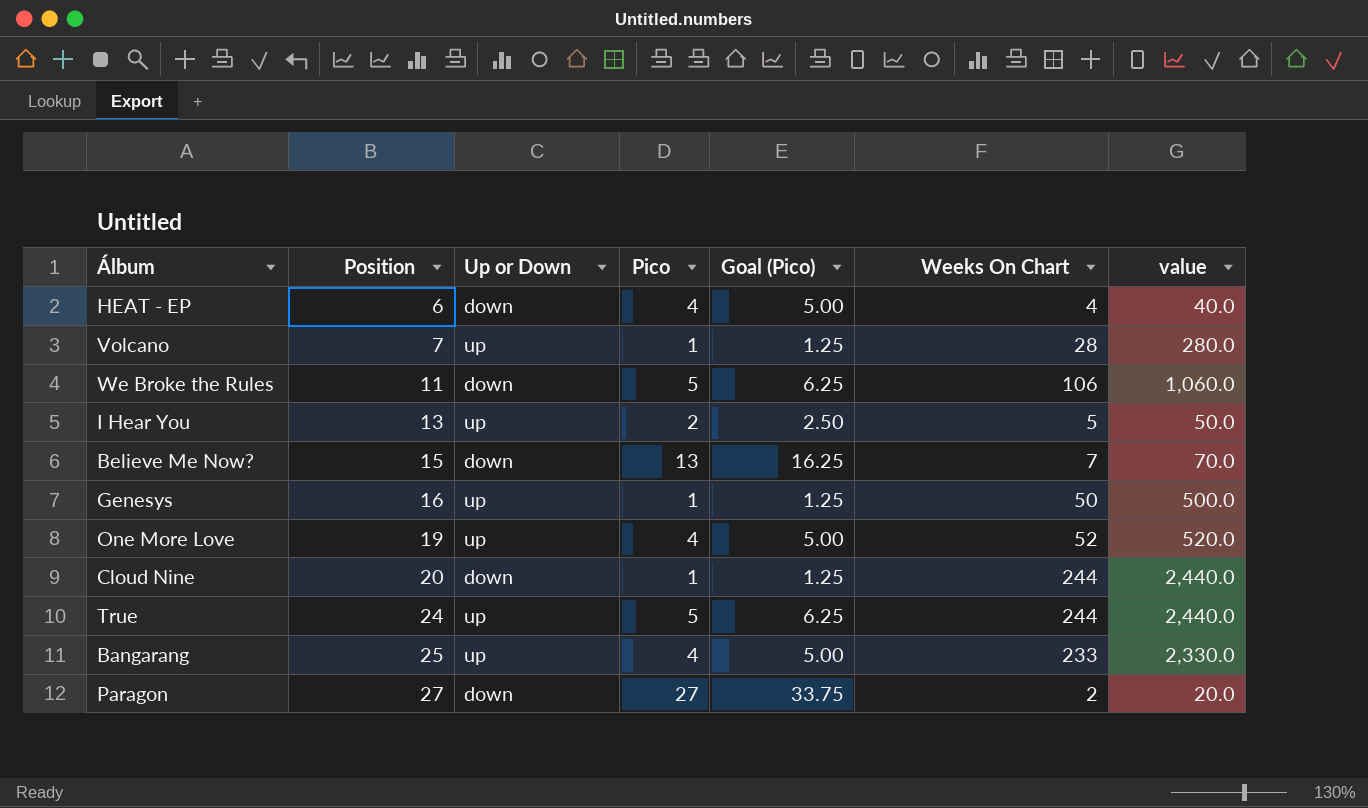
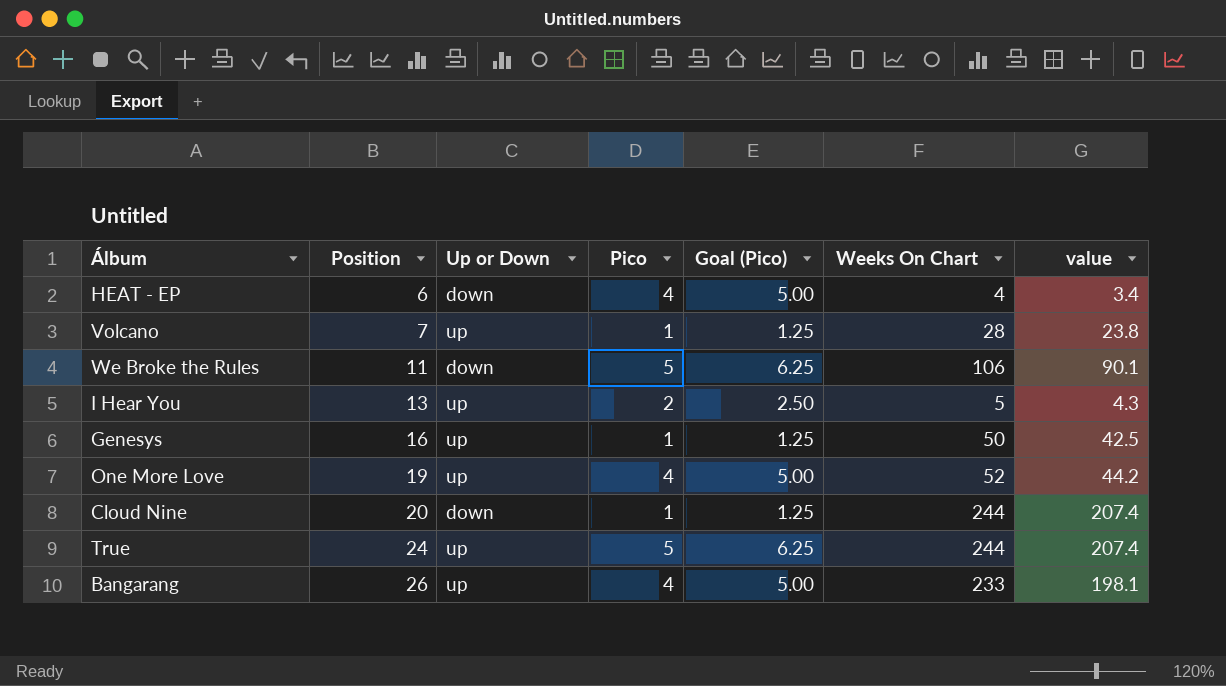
column value | formula: [Weeks On Chart] * 10 -> [Weeks On Chart] * 0.85
row Believe Me Now?: 15 | down | 13 | 16.25 | 7 | 70.0 -> none
row Paragon: 27 | down | 27 | 33.75 | 2 | 20.0 -> none
Bangarang | Position: 25 -> 26

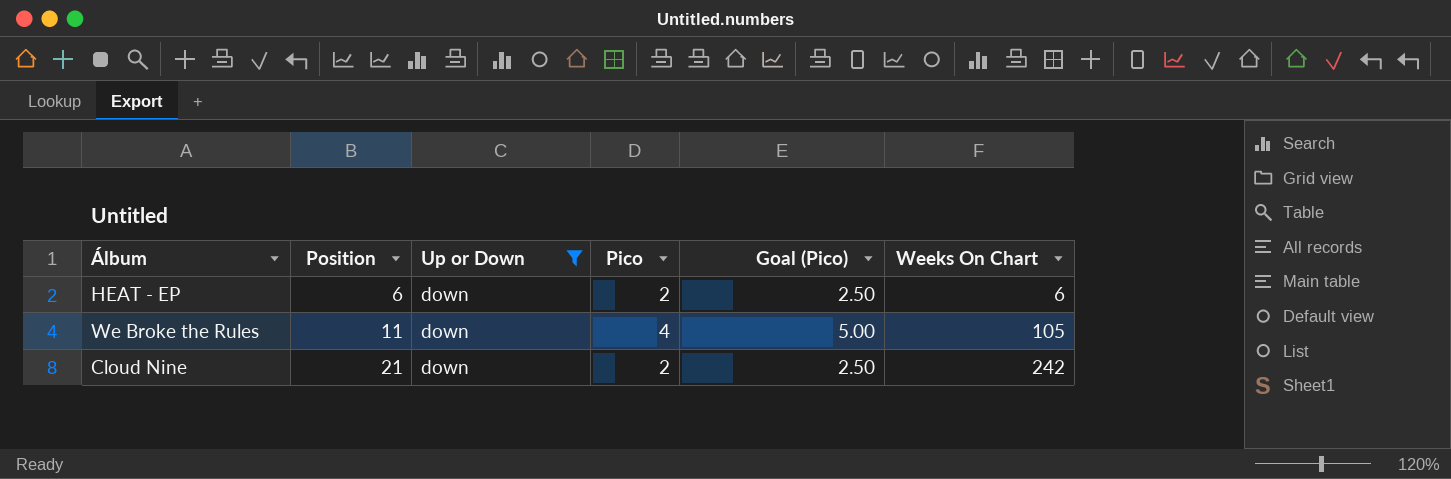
filter: none -> Up or Down = down
column value | formula: [Weeks On Chart] * 0.85 -> none
HEAT - EP | Pico: 4 -> 2
HEAT - EP | Goal (Pico): 5.00 -> 2.50
HEAT - EP | Weeks On Chart: 4 -> 6
We Broke the Rules | Pico: 5 -> 4
We Broke the Rules | Goal (Pico): 6.25 -> 5.00
We Broke the Rules | Weeks On Chart: 106 -> 105
Cloud Nine | Position: 20 -> 21
Cloud Nine | Pico: 1 -> 2
Cloud Nine | Goal (Pico): 1.25 -> 2.50
Cloud Nine | Weeks On Chart: 244 -> 242

